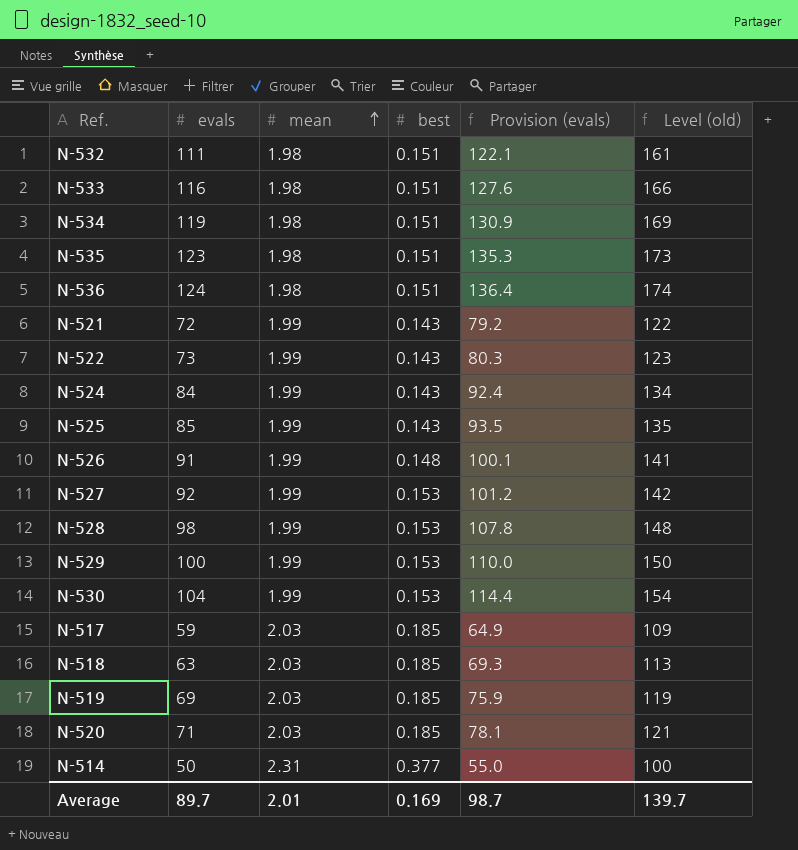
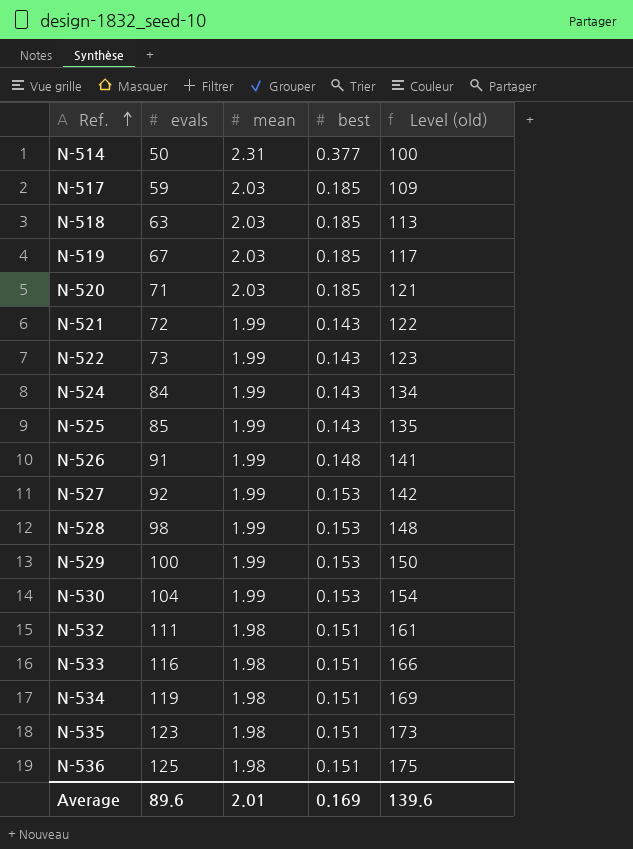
row order: mean ascending -> Ref. ascending
column Provision (evals) | formula: [evals] * 1.1 -> none
N-519 | evals: 69 -> 67
N-519 | Level (old): 119 -> 117
N-536 | evals: 124 -> 125
N-536 | Level (old): 174 -> 175
Average | evals: 89.7 -> 89.6
Average | Level (old): 139.7 -> 139.6

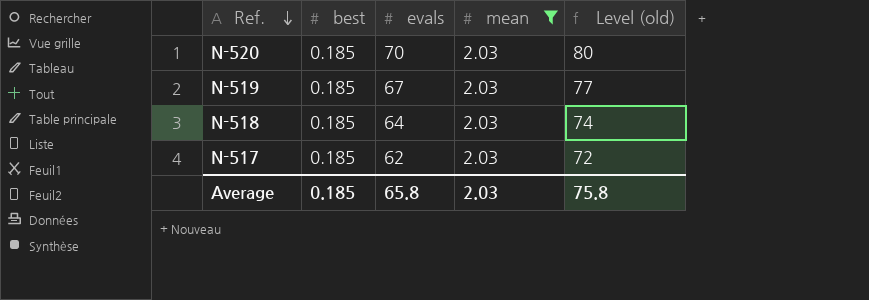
filter: none -> mean = 2.03
row order: Ref. ascending -> Ref. descending
column best | position: 4 -> 2
column Level (old) | formula: [evals] + 50 -> [evals] + 10
N-520 | evals: 71 -> 70
N-518 | evals: 63 -> 64
N-517 | evals: 59 -> 62
Average | best: 0.169 -> 0.185
Average | evals: 89.6 -> 65.8
Average | mean: 2.01 -> 2.03
Average | Level (old): 139.6 -> 75.8

